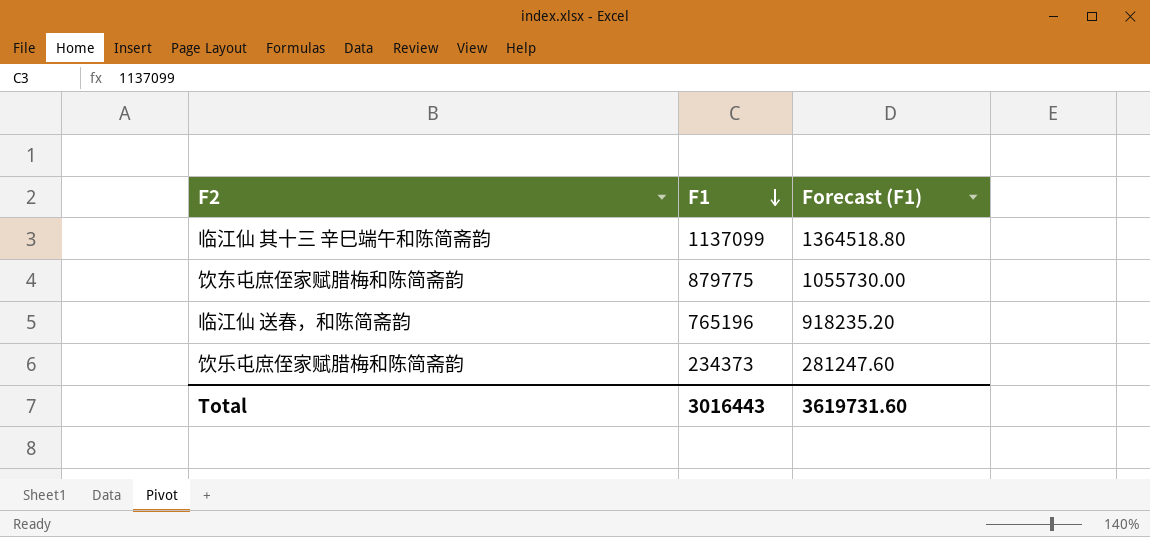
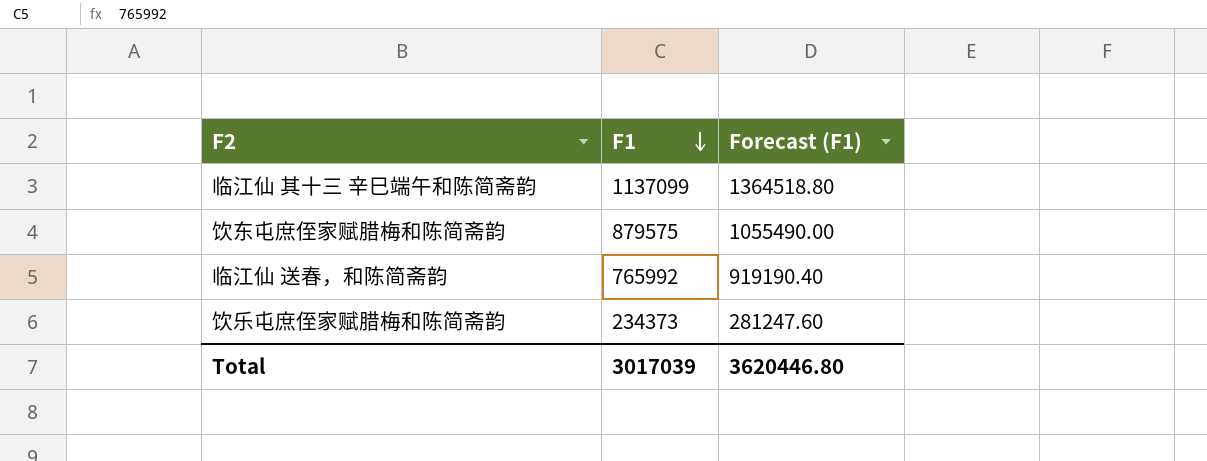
饮东屯庶侄家赋腊梅和陈简斋韵 | F1: 879775 -> 879575
饮东屯庶侄家赋腊梅和陈简斋韵 | Forecast (F1): 1055730.00 -> 1055490.00
临江仙 送春，和陈简斋韵 | F1: 765196 -> 765992
临江仙 送春，和陈简斋韵 | Forecast (F1): 918235.20 -> 919190.40
Total | F1: 3016443 -> 3017039
Total | Forecast (F1): 3619731.60 -> 3620446.80

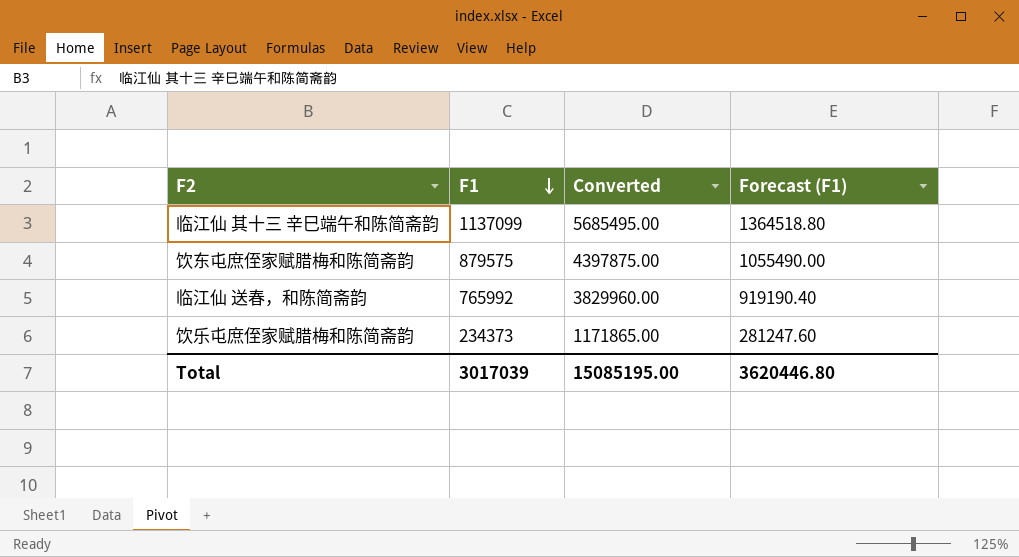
column Converted | formula: none -> [F1] * 5

